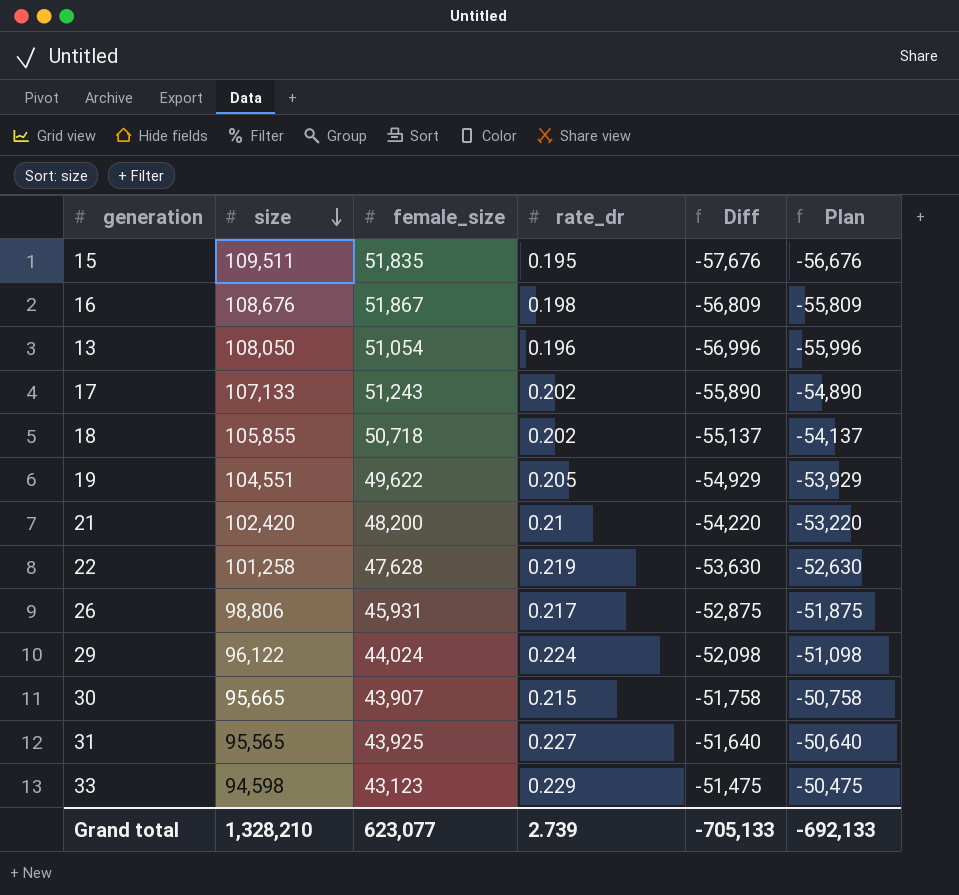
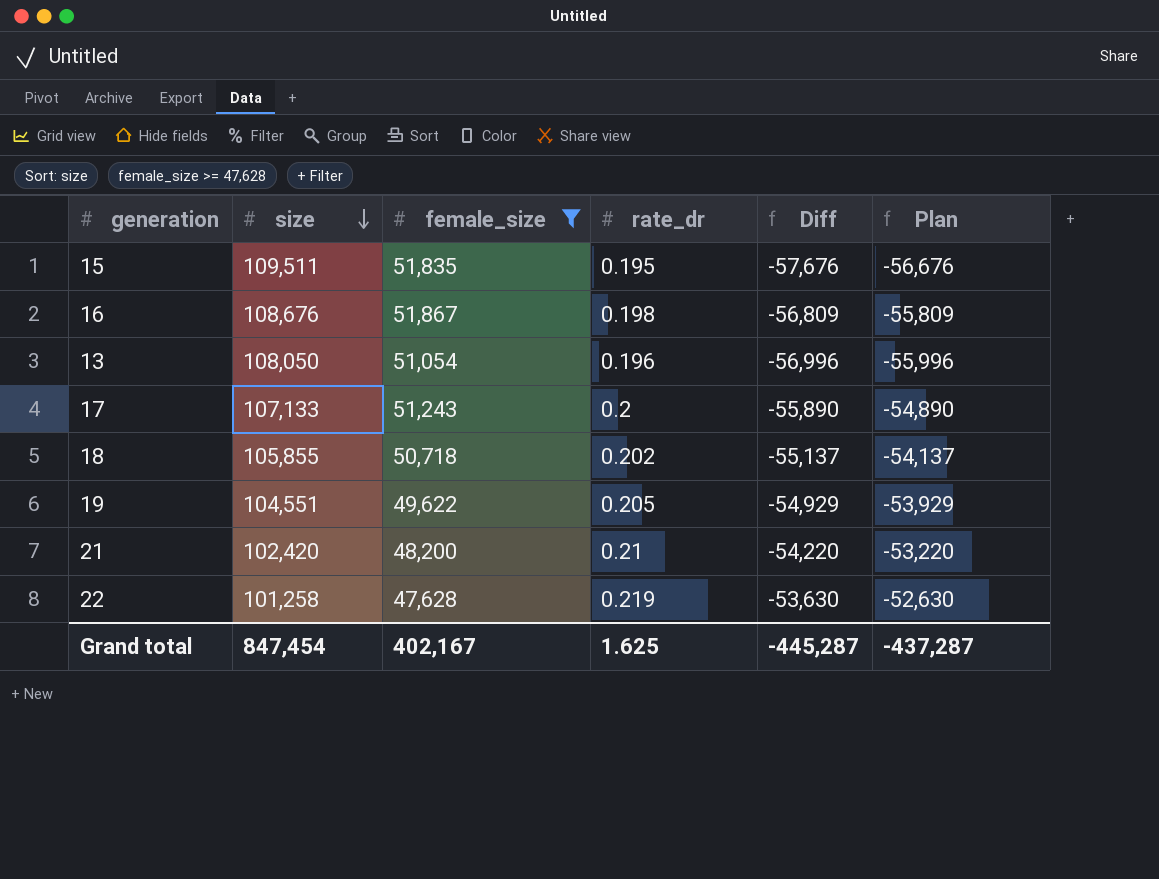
filter: none -> female_size >= 47,628
17 | rate_dr: 0.202 -> 0.2
Grand total | size: 1,328,210 -> 847,454
Grand total | female_size: 623,077 -> 402,167
Grand total | rate_dr: 2.739 -> 1.625
Grand total | Diff: -705,133 -> -445,287
Grand total | Plan: -692,133 -> -437,287

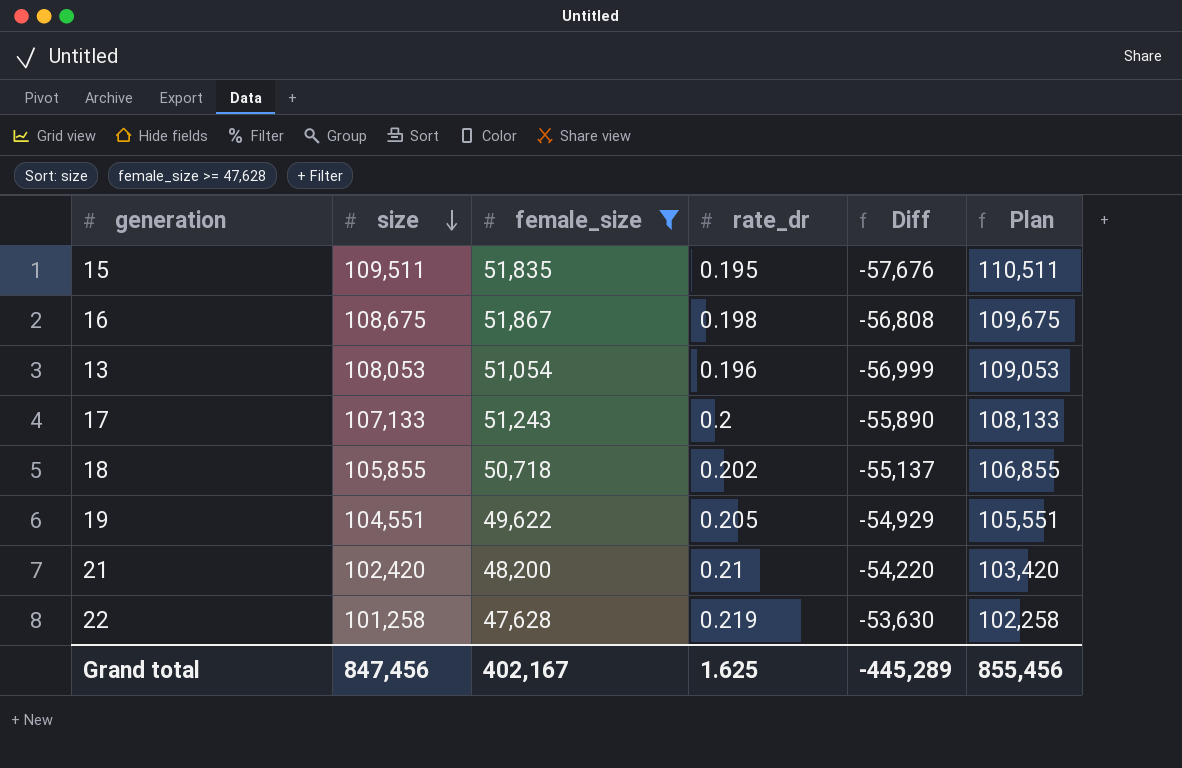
column Plan | formula: [Diff] + 1000 -> [size] + 1000
16 | size: 108,676 -> 108,675
16 | Diff: -56,809 -> -56,808
13 | size: 108,050 -> 108,053
13 | Diff: -56,996 -> -56,999
Grand total | size: 847,454 -> 847,456
Grand total | Diff: -445,287 -> -445,289
Grand total | Plan: -437,287 -> 855,456

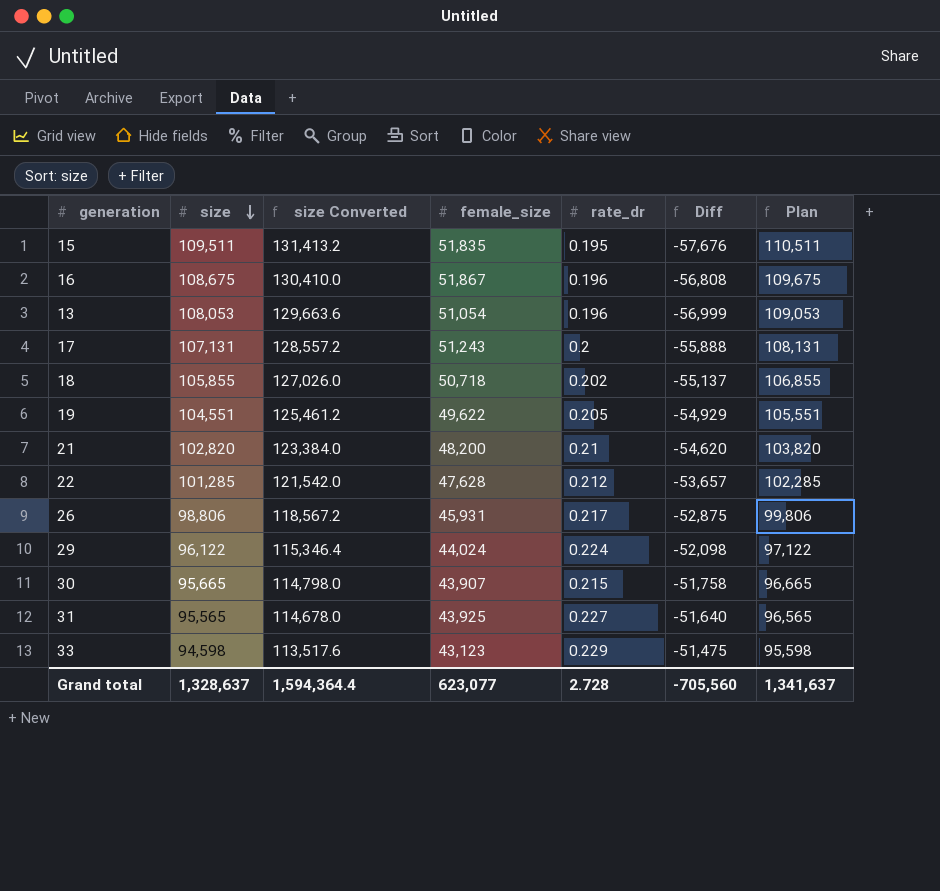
filter: female_size >= 47,628 -> none
column size Converted | formula: none -> [size] * 1.2
16 | rate_dr: 0.198 -> 0.196
17 | size: 107,133 -> 107,131
17 | Diff: -55,890 -> -55,888
17 | Plan: 108,133 -> 108,131
21 | size: 102,420 -> 102,820
21 | Diff: -54,220 -> -54,620
21 | Plan: 103,420 -> 103,820
22 | size: 101,258 -> 101,285
22 | rate_dr: 0.219 -> 0.212
22 | Diff: -53,630 -> -53,657
22 | Plan: 102,258 -> 102,285
Grand total | size: 847,456 -> 1,328,637
Grand total | female_size: 402,167 -> 623,077
Grand total | rate_dr: 1.625 -> 2.728
Grand total | Diff: -445,289 -> -705,560
Grand total | Plan: 855,456 -> 1,341,637

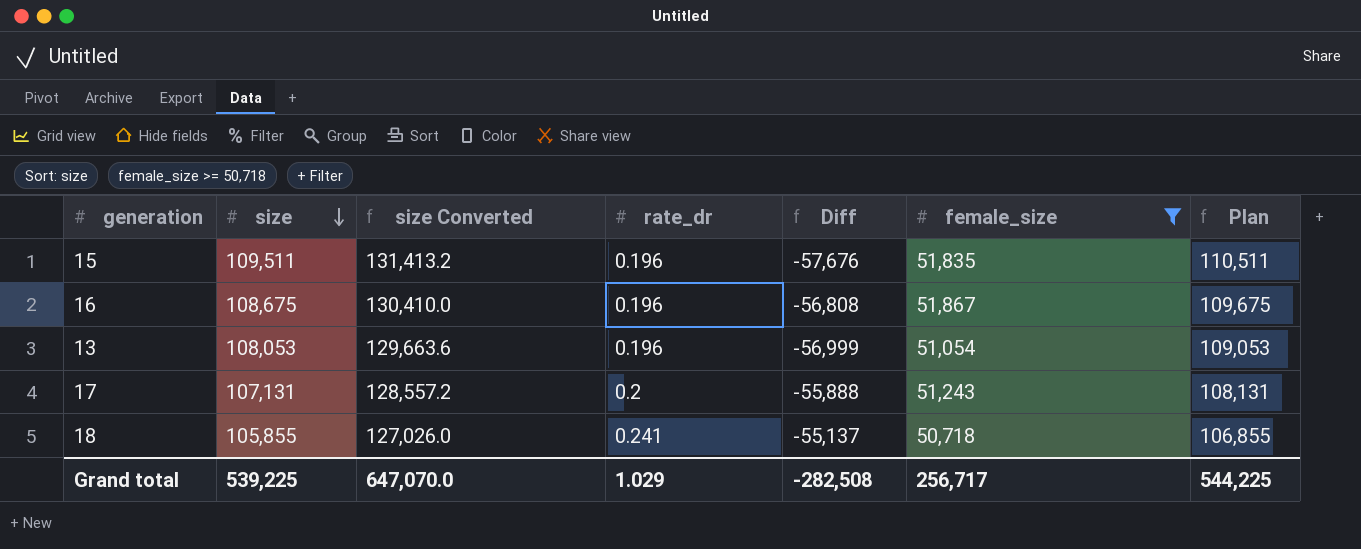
filter: none -> female_size >= 50,718
column female_size | position: 4 -> 6
15 | rate_dr: 0.195 -> 0.196
18 | rate_dr: 0.202 -> 0.241
Grand total | size: 1,328,637 -> 539,225
Grand total | size Converted: 1,594,364.4 -> 647,070.0
Grand total | rate_dr: 2.728 -> 1.029
Grand total | Diff: -705,560 -> -282,508
Grand total | female_size: 623,077 -> 256,717
Grand total | Plan: 1,341,637 -> 544,225

